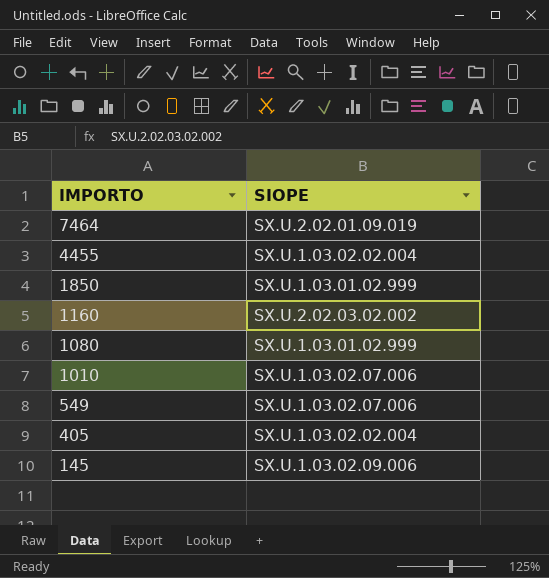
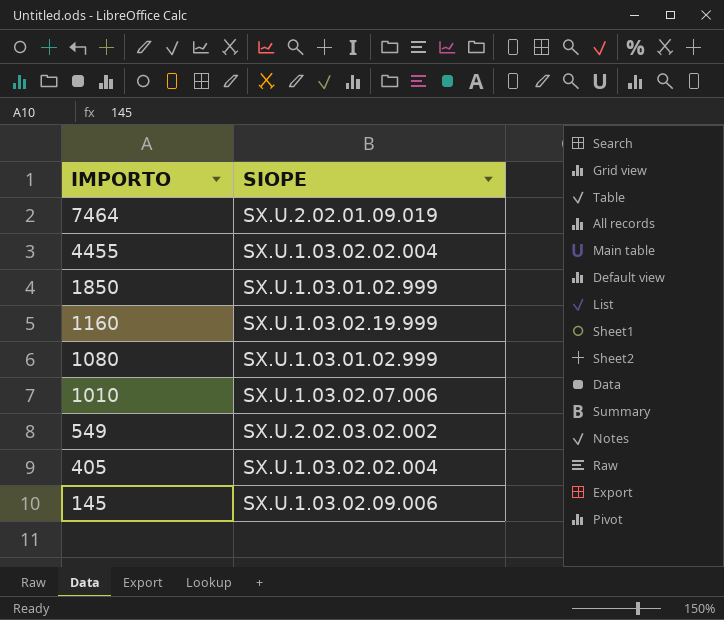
1160 | SIOPE: SX.U.2.02.03.02.002 -> SX.U.1.03.02.19.999
549 | SIOPE: SX.U.1.03.02.07.006 -> SX.U.2.02.03.02.002

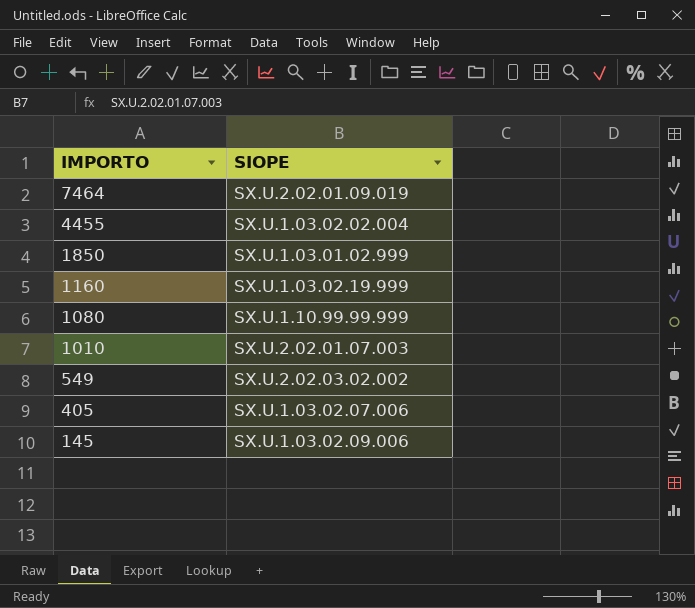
1080 | SIOPE: SX.U.1.03.01.02.999 -> SX.U.1.10.99.99.999
1010 | SIOPE: SX.U.1.03.02.07.006 -> SX.U.2.02.01.07.003
405 | SIOPE: SX.U.1.03.02.02.004 -> SX.U.1.03.02.07.006

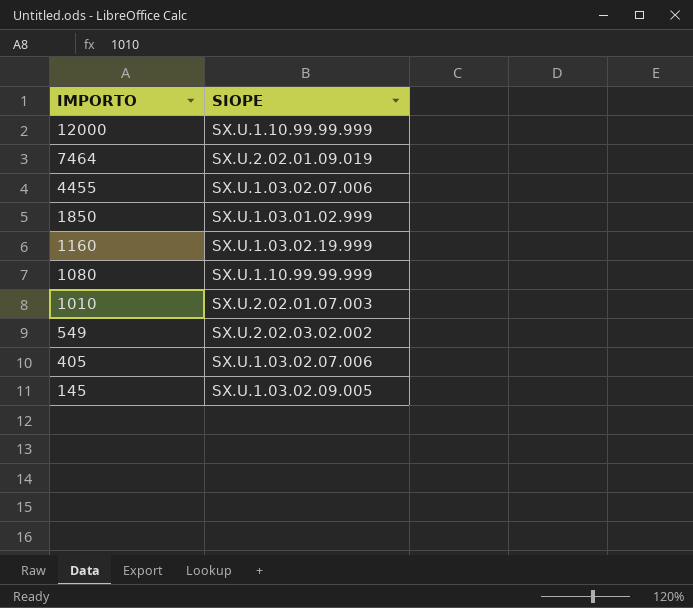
row 12000: none -> SX.U.1.10.99.99.999
4455 | SIOPE: SX.U.1.03.02.02.004 -> SX.U.1.03.02.07.006
145 | SIOPE: SX.U.1.03.02.09.006 -> SX.U.1.03.02.09.005

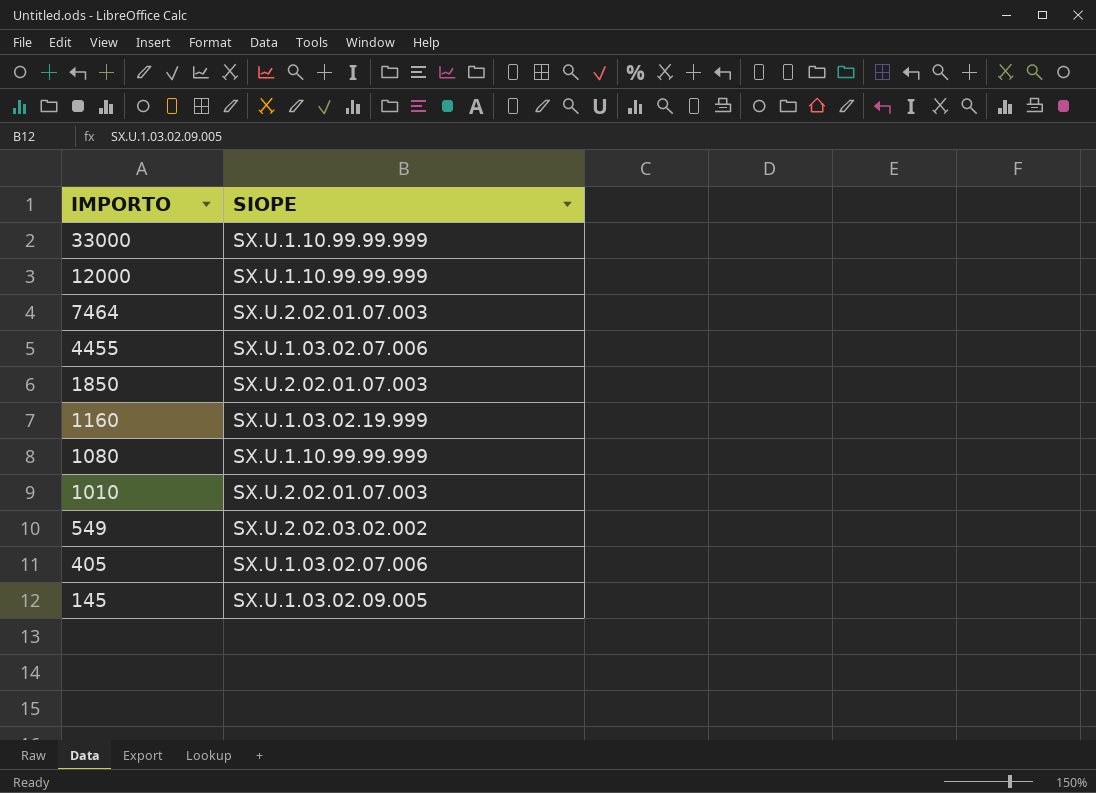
row 33000: none -> SX.U.1.10.99.99.999
7464 | SIOPE: SX.U.2.02.01.09.019 -> SX.U.2.02.01.07.003
1850 | SIOPE: SX.U.1.03.01.02.999 -> SX.U.2.02.01.07.003

